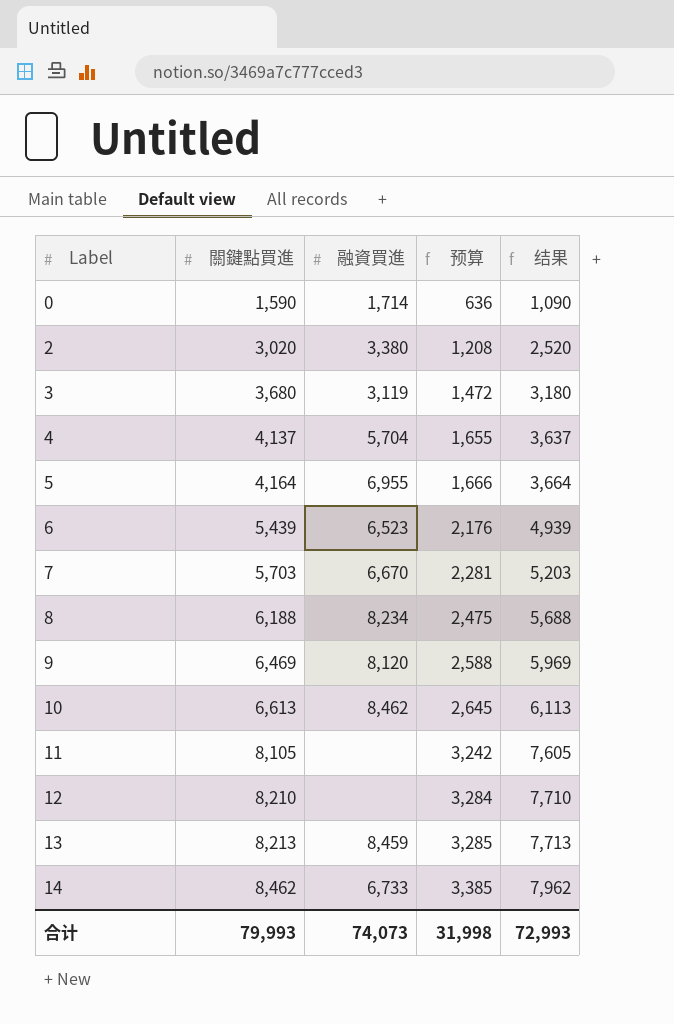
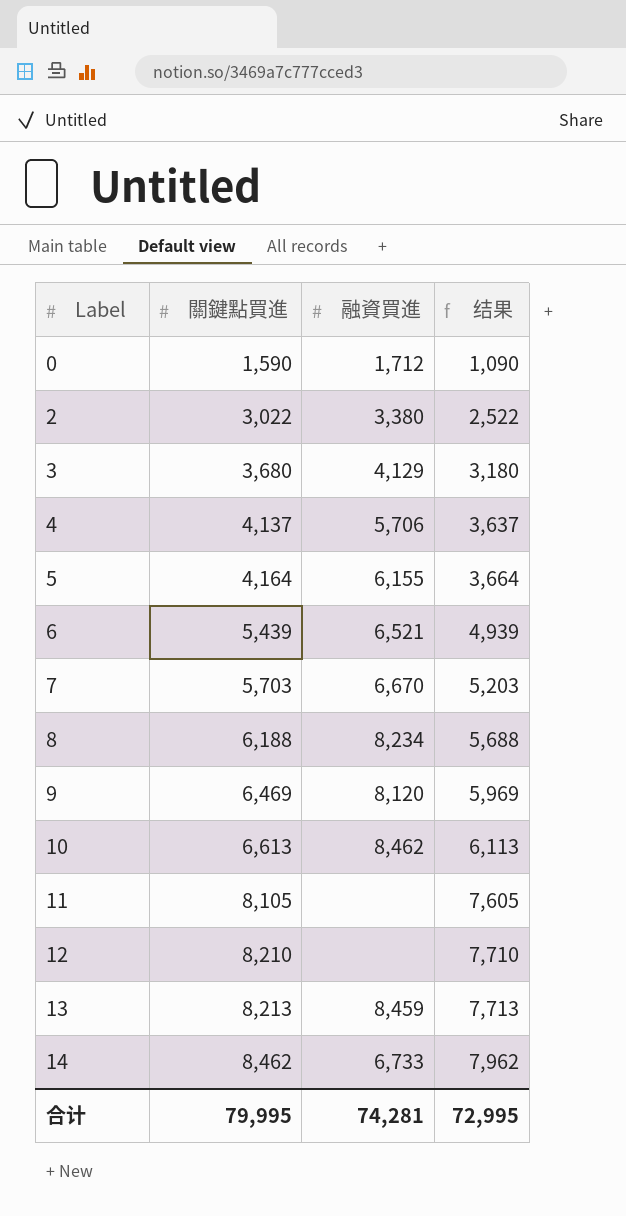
column 预算 | formula: [關鍵點買進] * 0.4 -> none
0 | 融資買進: 1,714 -> 1,712
2 | 關鍵點買進: 3,020 -> 3,022
2 | 结果: 2,520 -> 2,522
3 | 融資買進: 3,119 -> 4,129
4 | 融資買進: 5,704 -> 5,706
5 | 融資買進: 6,955 -> 6,155
6 | 融資買進: 6,523 -> 6,521
合计 | 關鍵點買進: 79,993 -> 79,995
合计 | 融資買進: 74,073 -> 74,281
合计 | 结果: 72,993 -> 72,995

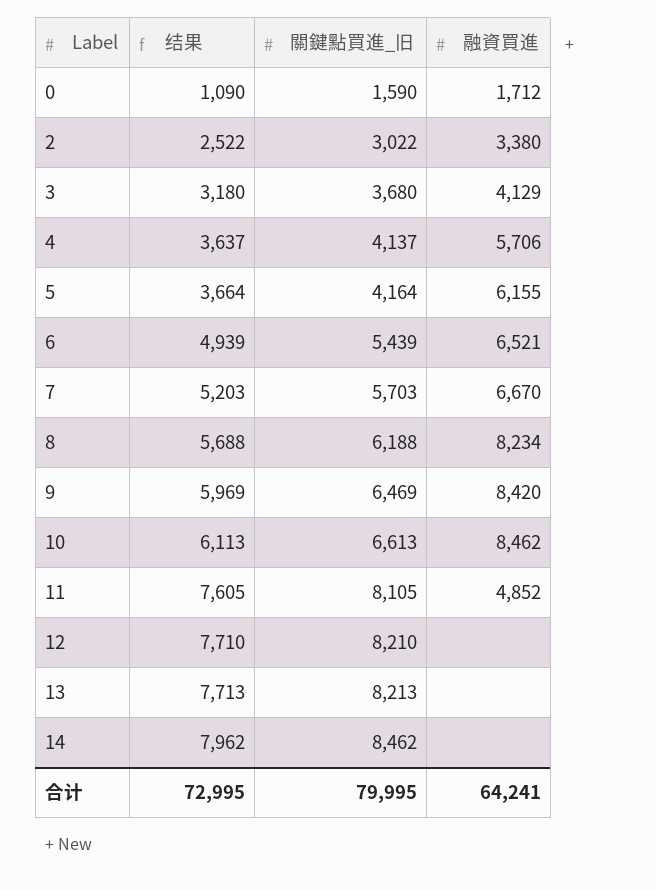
column 结果 | position: 4 -> 2
column name: 關鍵點買進 -> 關鍵點買進_旧
9 | 融資買進: 8,120 -> 8,420
11 | 融資買進: none -> 4,852
13 | 融資買進: 8,459 -> none
14 | 融資買進: 6,733 -> none
合计 | 融資買進: 74,281 -> 64,241

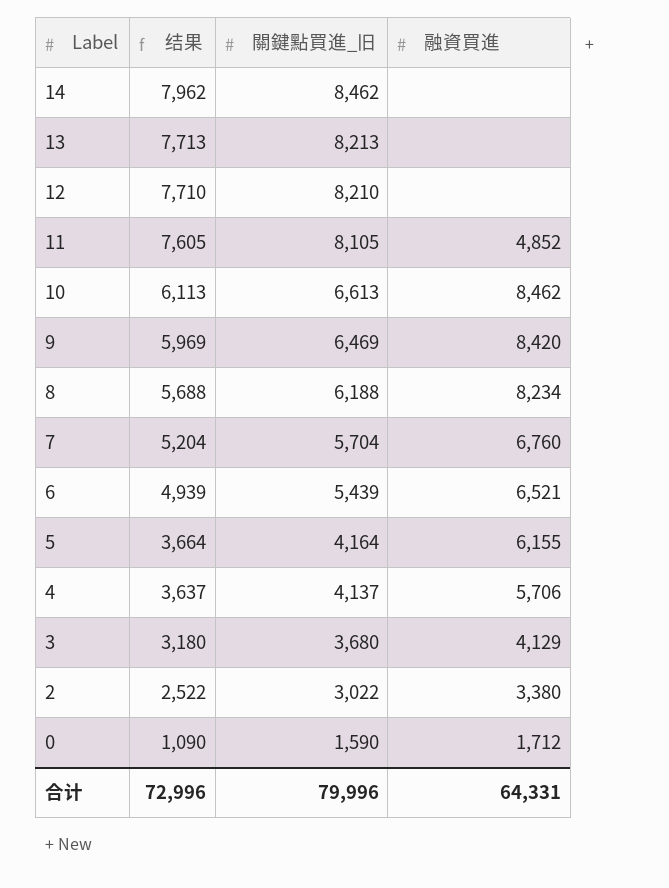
row order: Label ascending -> Label descending
7 | 结果: 5,203 -> 5,204
7 | 關鍵點買進_旧: 5,703 -> 5,704
7 | 融資買進: 6,670 -> 6,760
合计 | 结果: 72,995 -> 72,996
合计 | 關鍵點買進_旧: 79,995 -> 79,996
合计 | 融資買進: 64,241 -> 64,331

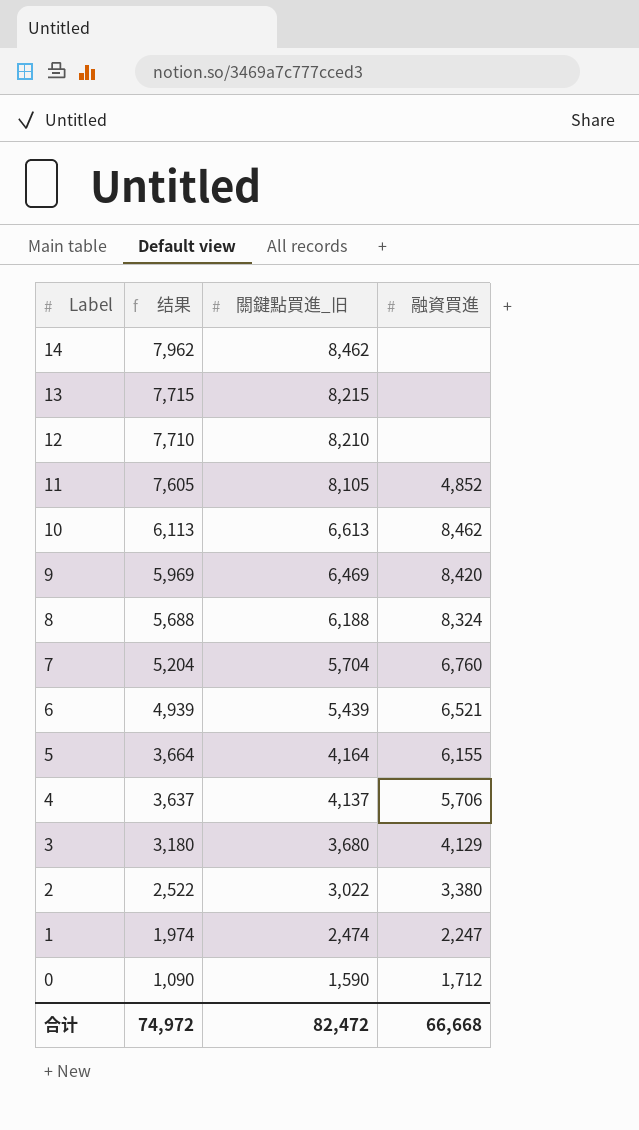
13 | 结果: 7,713 -> 7,715
13 | 關鍵點買進_旧: 8,213 -> 8,215
8 | 融資買進: 8,234 -> 8,324
row 1: none -> 1,974 | 2,474 | 2,247
合计 | 结果: 72,996 -> 74,972
合计 | 關鍵點買進_旧: 79,996 -> 82,472
合计 | 融資買進: 64,331 -> 66,668

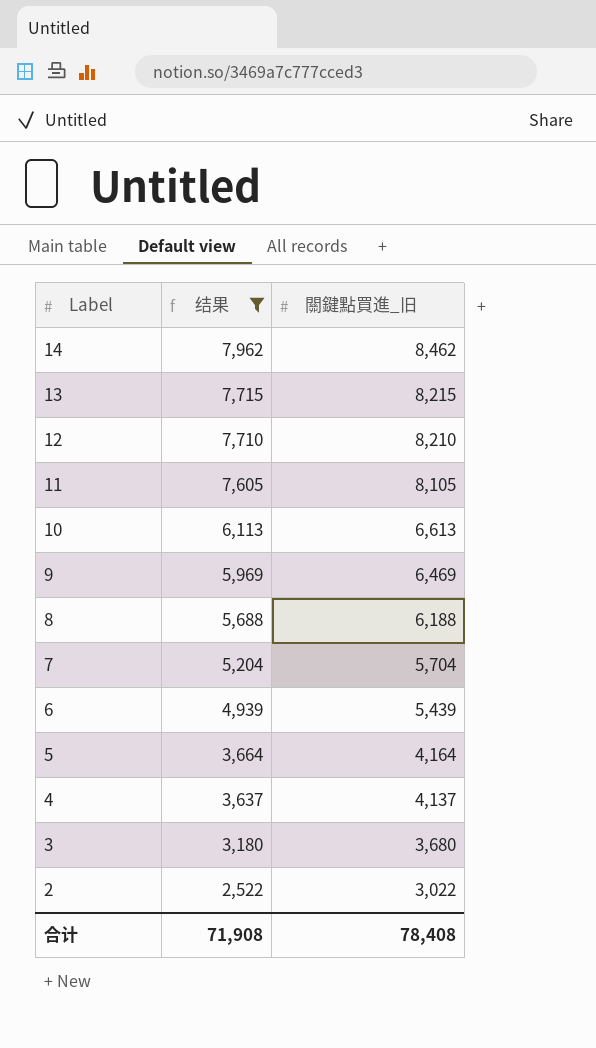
filter: none -> 结果 >= 2,522
column 融資買進 | position: 4 -> none
合计 | 结果: 74,972 -> 71,908
合计 | 關鍵點買進_旧: 82,472 -> 78,408

